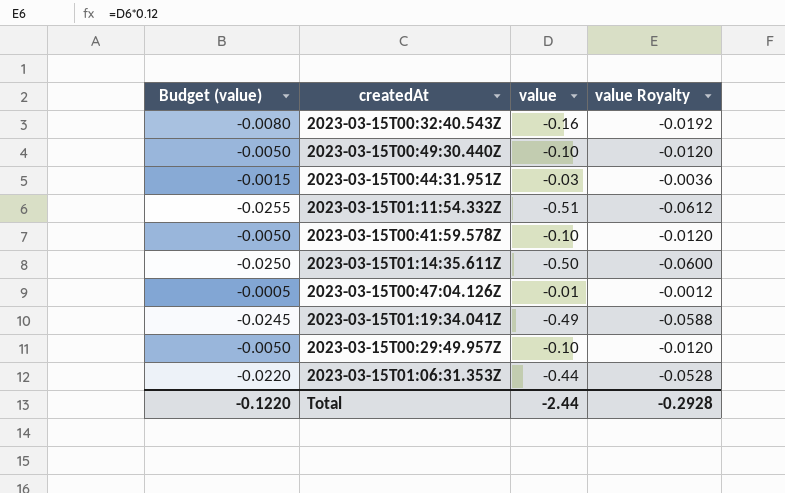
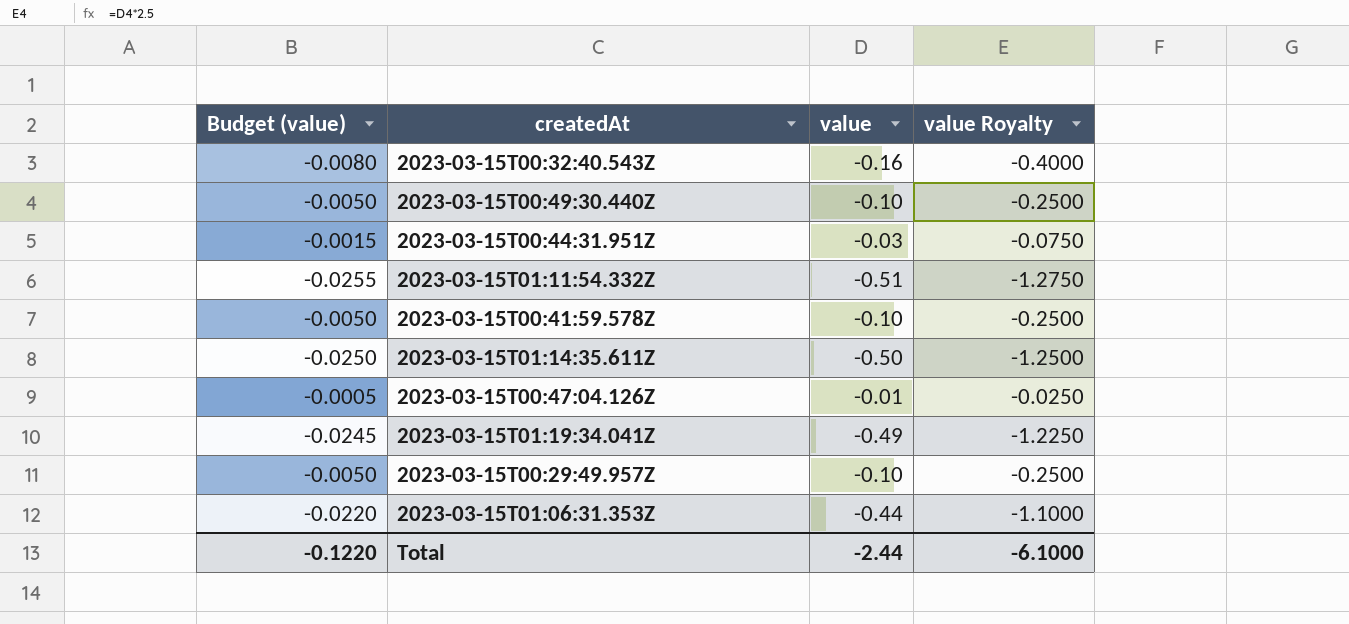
column value Royalty | formula: [value] * 0.12 -> [value] * 2.5
Total | value Royalty: -0.2928 -> -6.1000

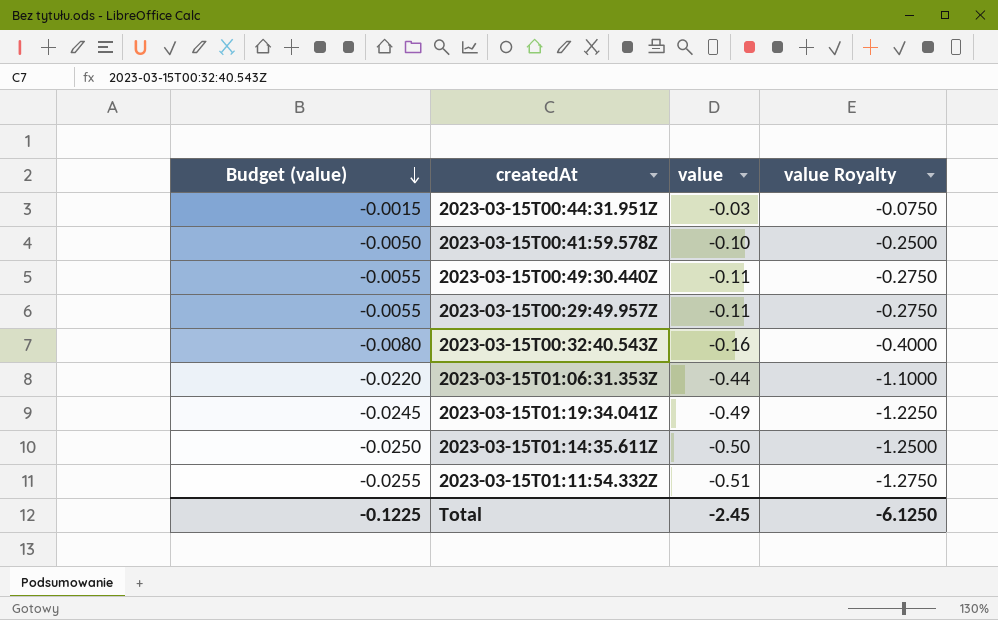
row order: none -> Budget (value) descending
row 2023-03-15T00:47:04.126Z: -0.0005 | -0.01 | -0.0250 -> none
2023-03-15T00:49:30.440Z | Budget (value): -0.0050 -> -0.0055
2023-03-15T00:49:30.440Z | value: -0.10 -> -0.11
2023-03-15T00:49:30.440Z | value Royalty: -0.2500 -> -0.2750
2023-03-15T00:29:49.957Z | Budget (value): -0.0050 -> -0.0055
2023-03-15T00:29:49.957Z | value: -0.10 -> -0.11
2023-03-15T00:29:49.957Z | value Royalty: -0.2500 -> -0.2750
Total | Budget (value): -0.1220 -> -0.1225
Total | value: -2.44 -> -2.45
Total | value Royalty: -6.1000 -> -6.1250

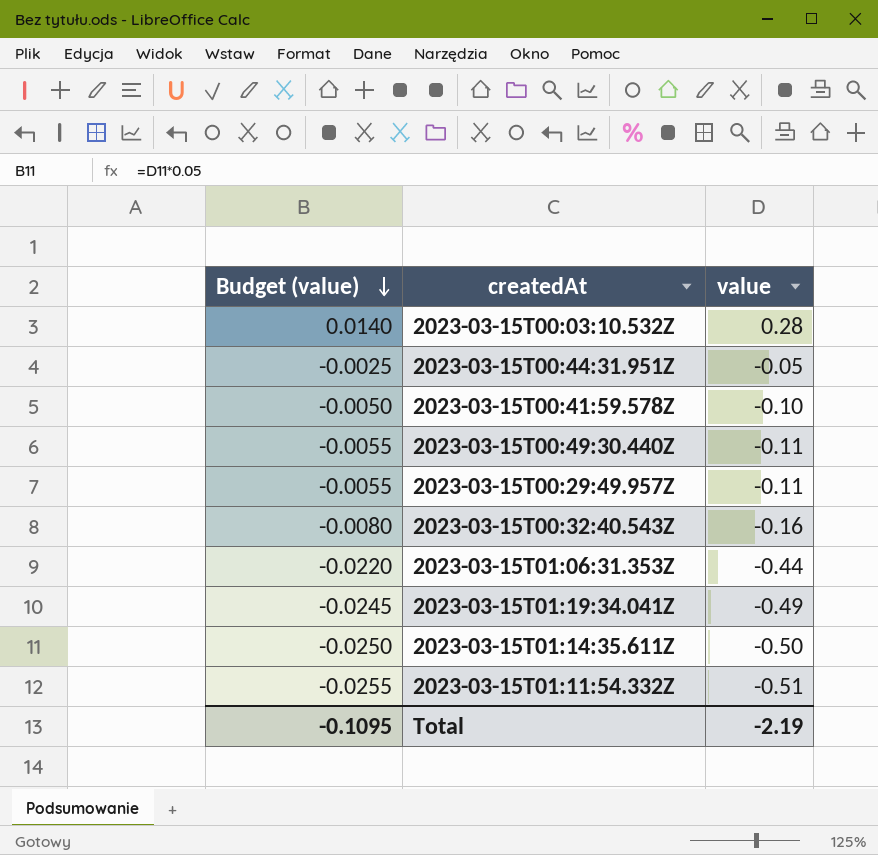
column value Royalty | formula: [value] * 2.5 -> none
row 2023-03-15T00:03:10.532Z: none -> 0.0140 | 0.28
2023-03-15T00:44:31.951Z | Budget (value): -0.0015 -> -0.0025
2023-03-15T00:44:31.951Z | value: -0.03 -> -0.05
Total | Budget (value): -0.1225 -> -0.1095
Total | value: -2.45 -> -2.19

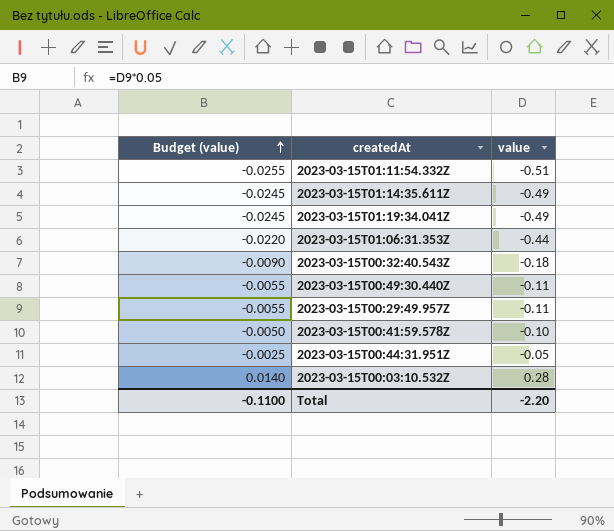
row order: Budget (value) descending -> Budget (value) ascending
2023-03-15T01:14:35.611Z | Budget (value): -0.0250 -> -0.0245
2023-03-15T01:14:35.611Z | value: -0.50 -> -0.49
2023-03-15T00:32:40.543Z | Budget (value): -0.0080 -> -0.0090
2023-03-15T00:32:40.543Z | value: -0.16 -> -0.18
Total | Budget (value): -0.1095 -> -0.1100
Total | value: -2.19 -> -2.20

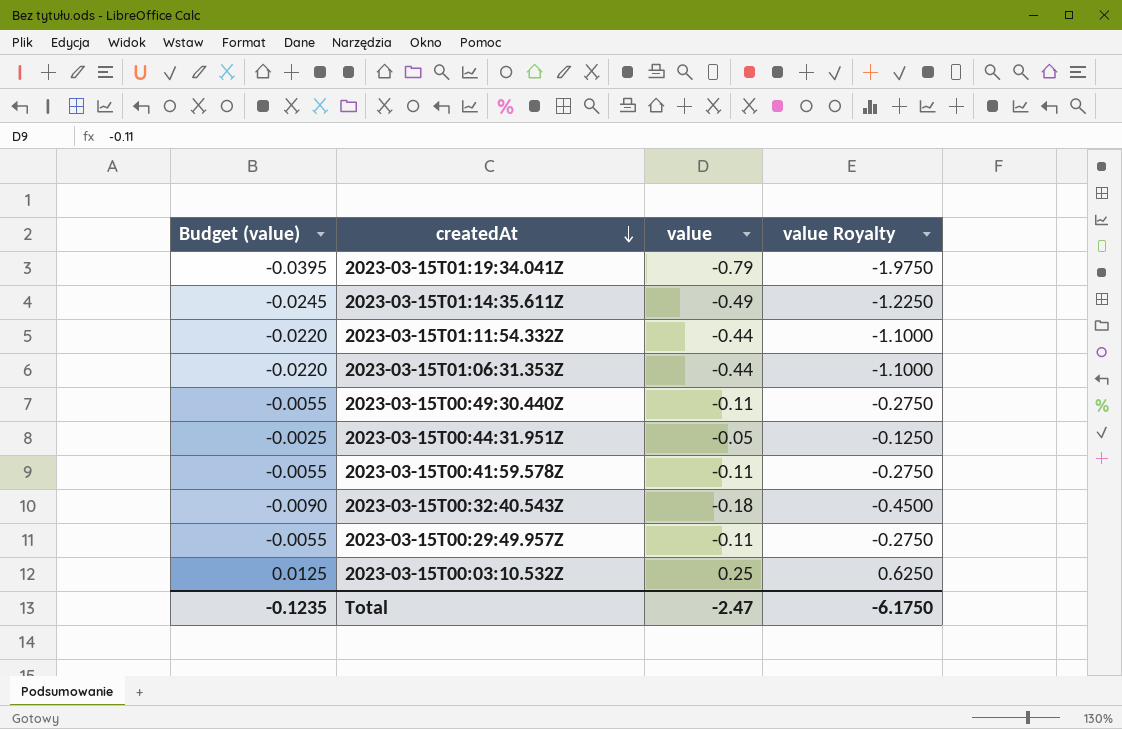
row order: Budget (value) ascending -> createdAt descending
column value Royalty | formula: none -> [value] * 2.5
2023-03-15T01:19:34.041Z | Budget (value): -0.0245 -> -0.0395
2023-03-15T01:19:34.041Z | value: -0.49 -> -0.79
2023-03-15T01:11:54.332Z | Budget (value): -0.0255 -> -0.0220
2023-03-15T01:11:54.332Z | value: -0.51 -> -0.44
2023-03-15T00:41:59.578Z | Budget (value): -0.0050 -> -0.0055
2023-03-15T00:41:59.578Z | value: -0.10 -> -0.11
2023-03-15T00:03:10.532Z | Budget (value): 0.0140 -> 0.0125
2023-03-15T00:03:10.532Z | value: 0.28 -> 0.25
Total | Budget (value): -0.1100 -> -0.1235
Total | value: -2.20 -> -2.47

